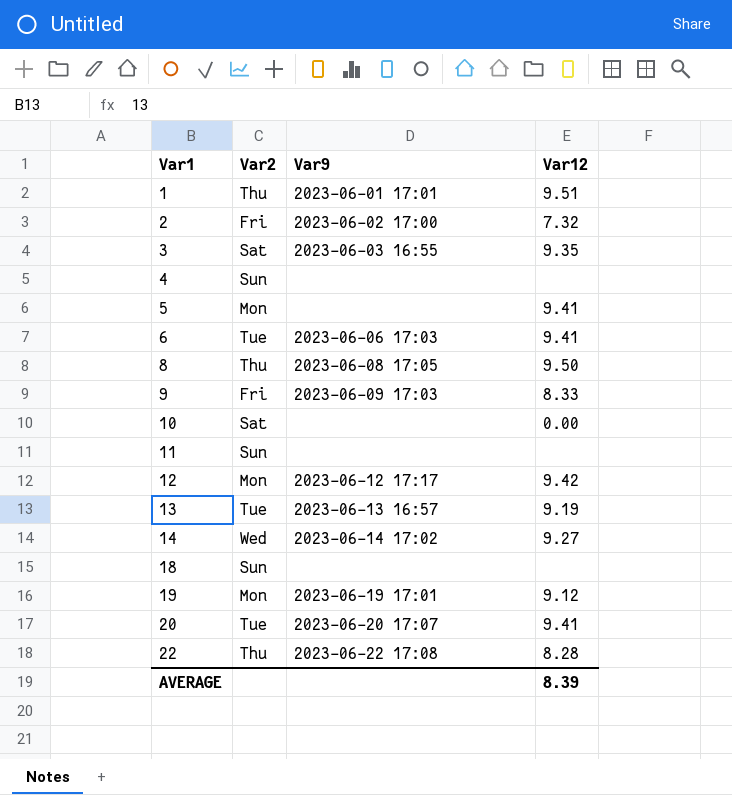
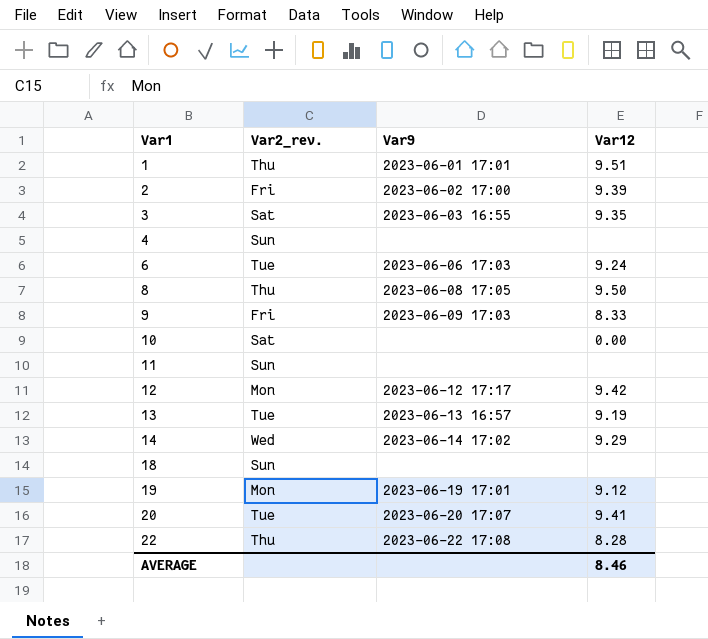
column name: Var2 -> Var2_rev.
row 5: Mon | none | 9.41 -> none
2 | Var12: 7.32 -> 9.39
6 | Var12: 9.41 -> 9.24
14 | Var12: 9.27 -> 9.29
AVERAGE | Var12: 8.39 -> 8.46

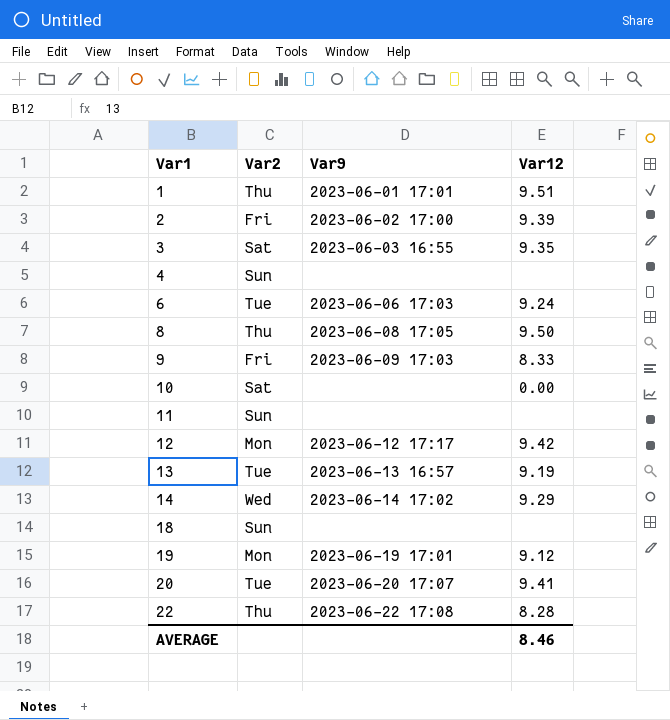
column name: Var2_rev. -> Var2

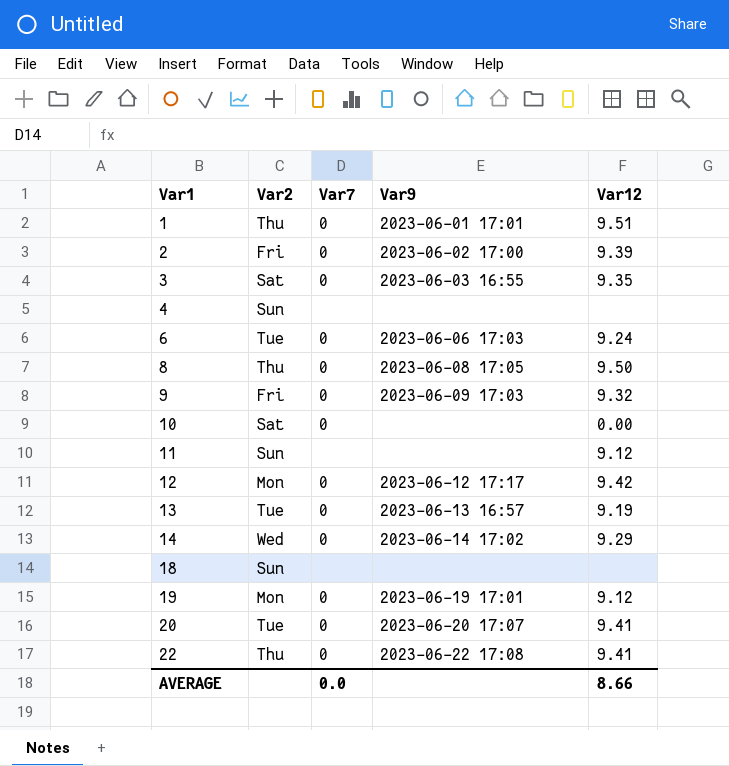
column Var7 | position: none -> 3
9 | Var12: 8.33 -> 9.32
11 | Var12: none -> 9.12
22 | Var12: 8.28 -> 9.41
AVERAGE | Var12: 8.46 -> 8.66

